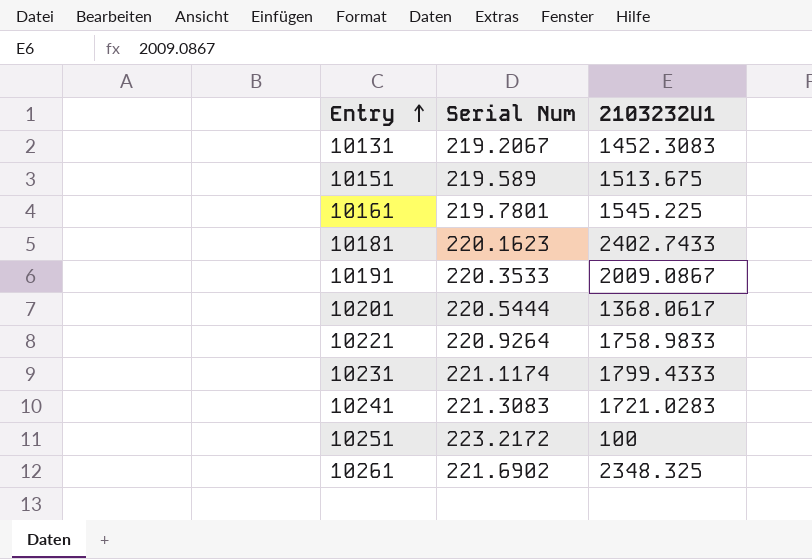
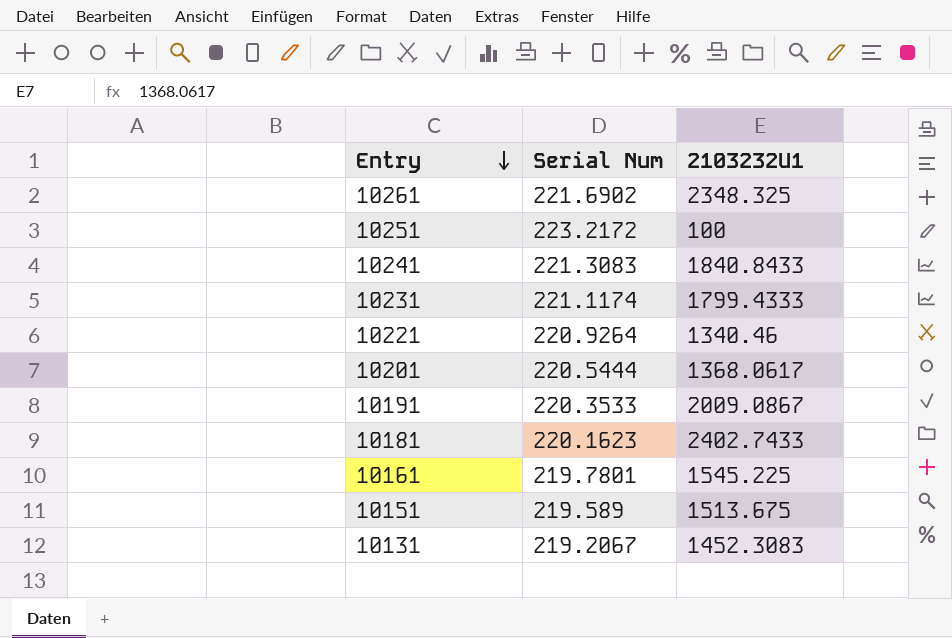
row order: Entry ascending -> Entry descending
10241 | 2103232U1: 1721.0283 -> 1840.8433
10221 | 2103232U1: 1758.9833 -> 1340.46

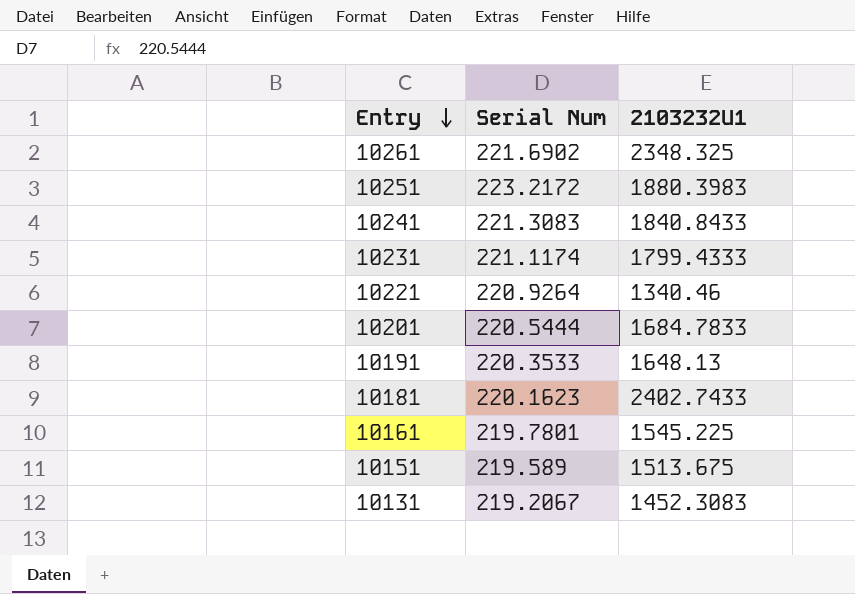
10251 | 2103232U1: 100 -> 1880.3983
10201 | 2103232U1: 1368.0617 -> 1684.7833
10191 | 2103232U1: 2009.0867 -> 1648.13

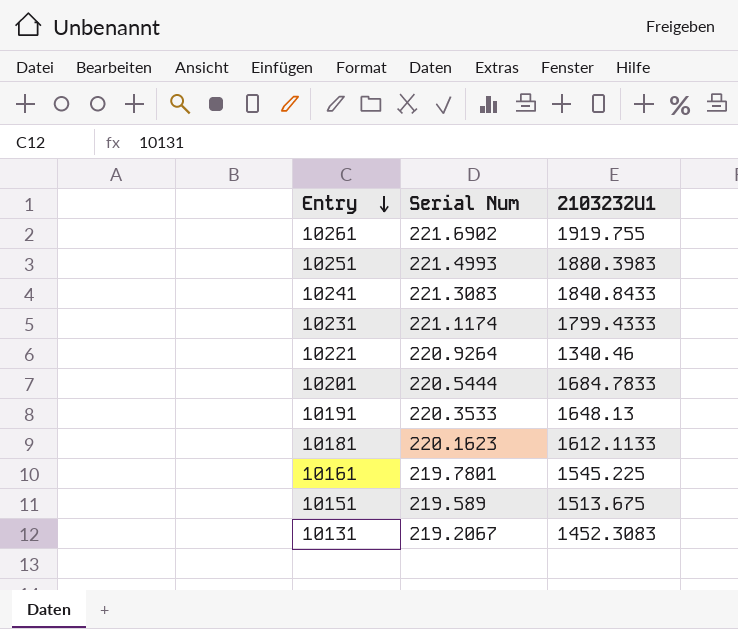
10261 | 2103232U1: 2348.325 -> 1919.755
10251 | Serial Num: 223.2172 -> 221.4993
10181 | 2103232U1: 2402.7433 -> 1612.1133

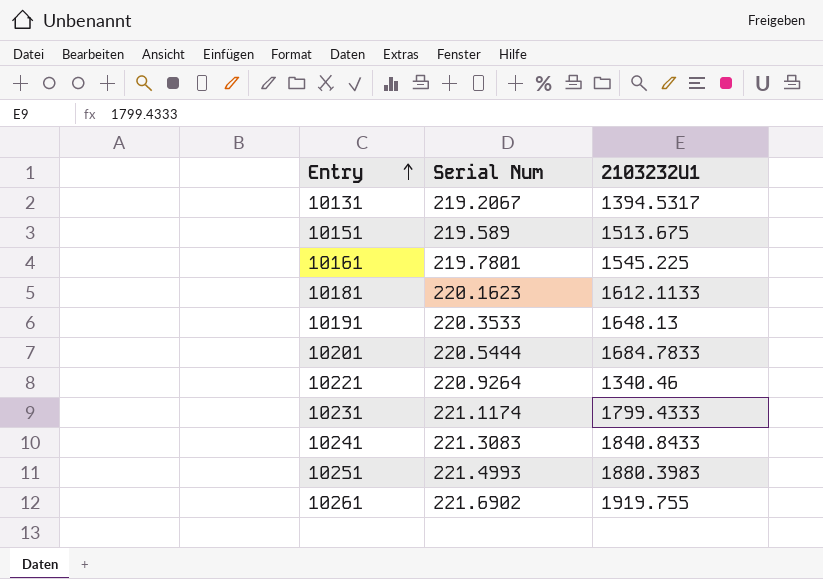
row order: Entry descending -> Entry ascending
10131 | 2103232U1: 1452.3083 -> 1394.5317

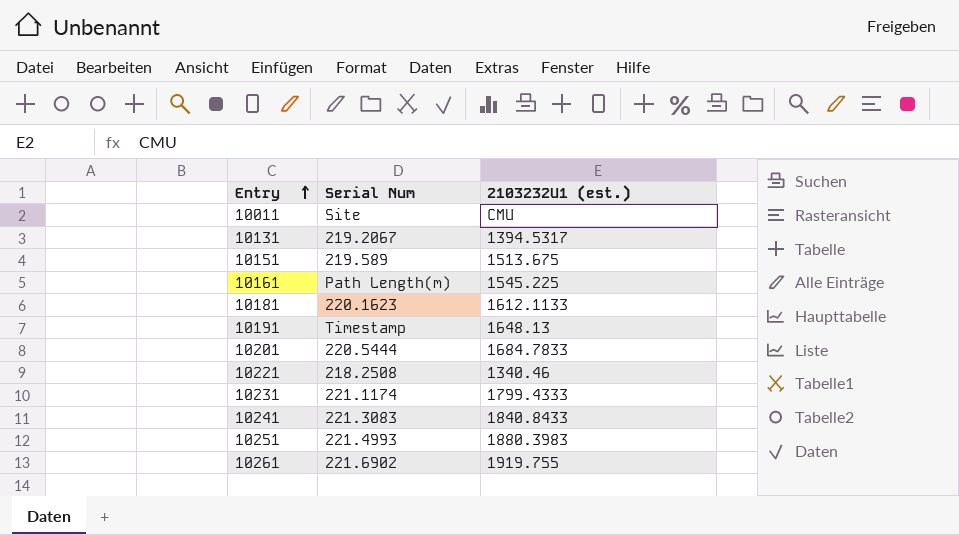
column name: 2103232U1 -> 2103232U1 (est.)
row 10011: none -> Site | CMU
10161 | Serial Num: 219.7801 -> Path Length(m)
10191 | Serial Num: 220.3533 -> Timestamp
10221 | Serial Num: 220.9264 -> 218.2508

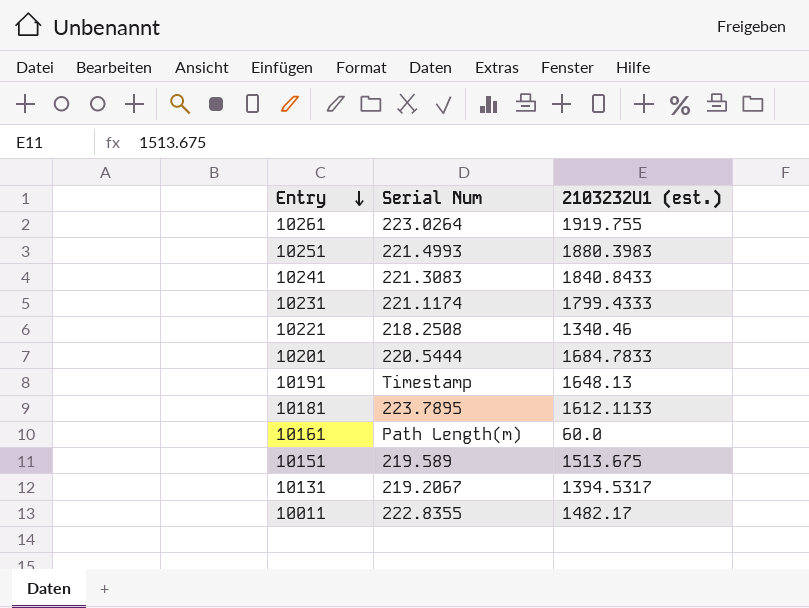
row order: Entry ascending -> Entry descending
10261 | Serial Num: 221.6902 -> 223.0264
10181 | Serial Num: 220.1623 -> 223.7895
10161 | 2103232U1 (est.): 1545.225 -> 60.0
10011 | Serial Num: Site -> 222.8355
10011 | 2103232U1 (est.): CMU -> 1482.17

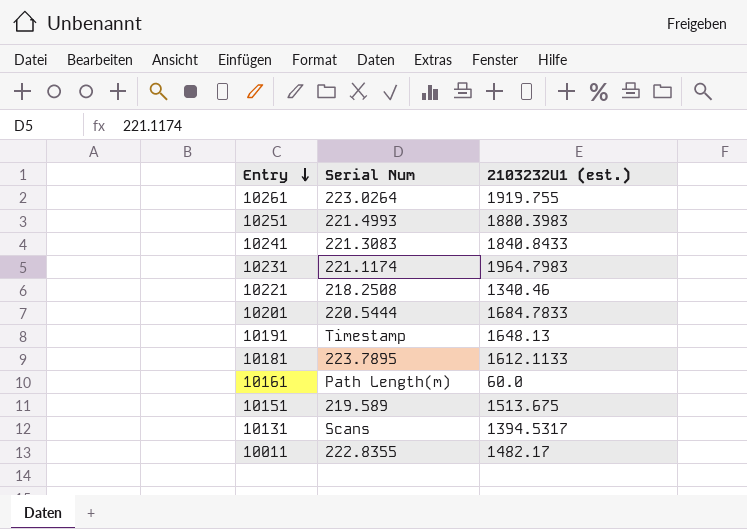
10231 | 2103232U1 (est.): 1799.4333 -> 1964.7983
10131 | Serial Num: 219.2067 -> Scans

